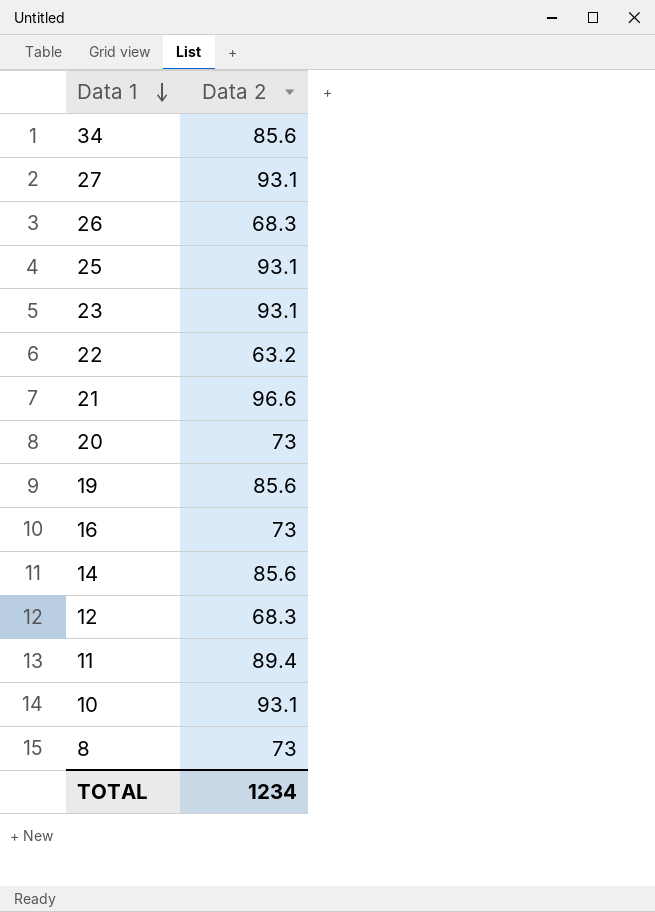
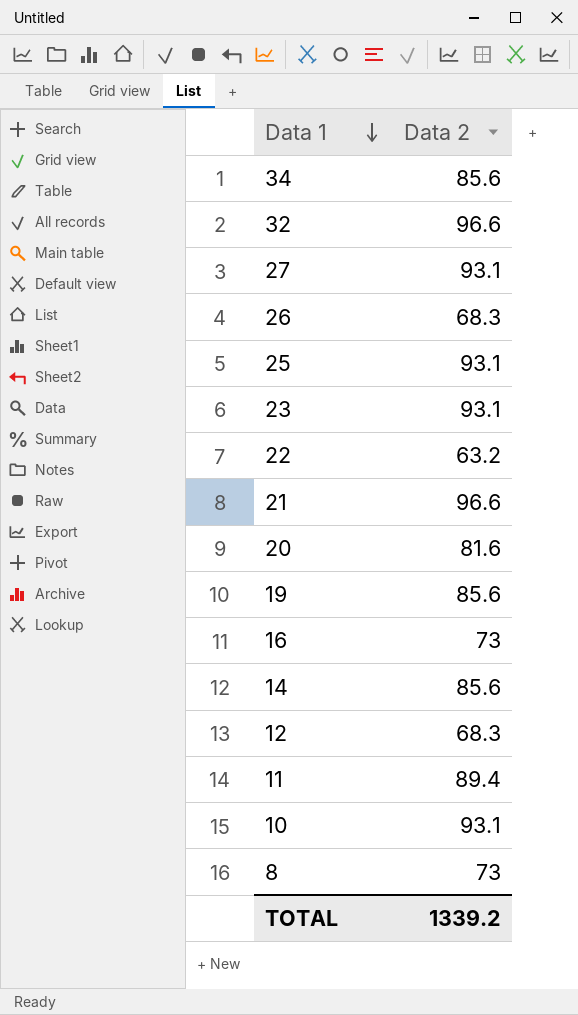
row 32: none -> 96.6
20 | Data 2: 73 -> 81.6
TOTAL | Data 2: 1234 -> 1339.2

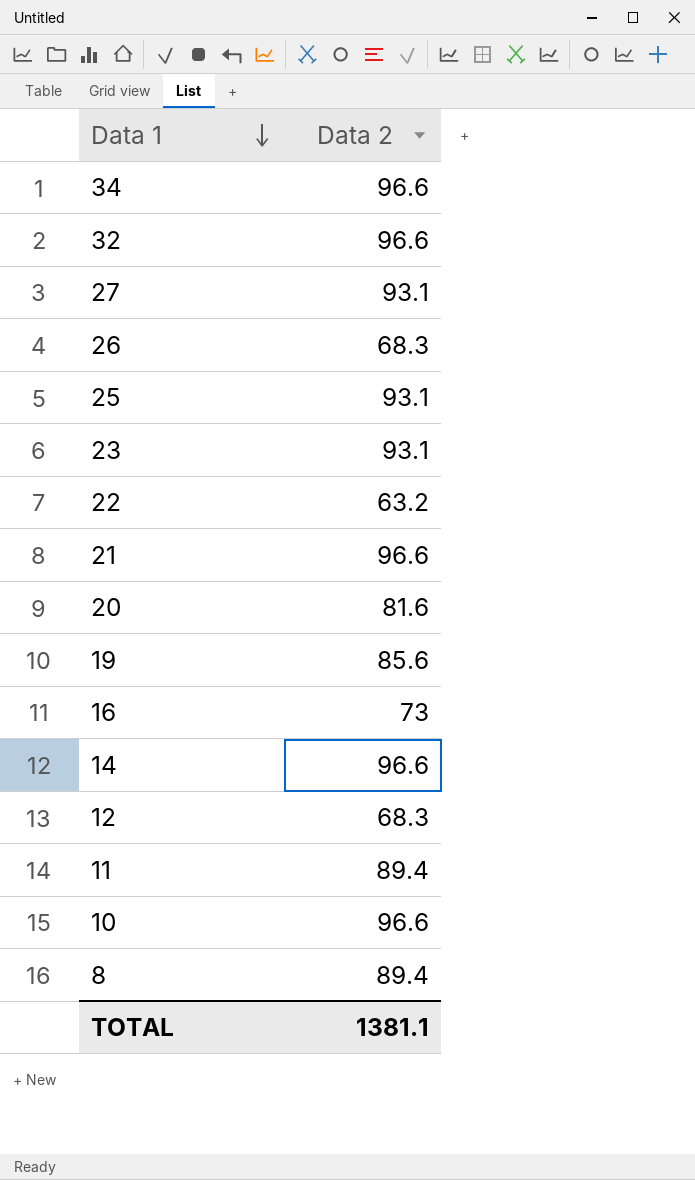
34 | Data 2: 85.6 -> 96.6
14 | Data 2: 85.6 -> 96.6
10 | Data 2: 93.1 -> 96.6
8 | Data 2: 73 -> 89.4
TOTAL | Data 2: 1339.2 -> 1381.1

